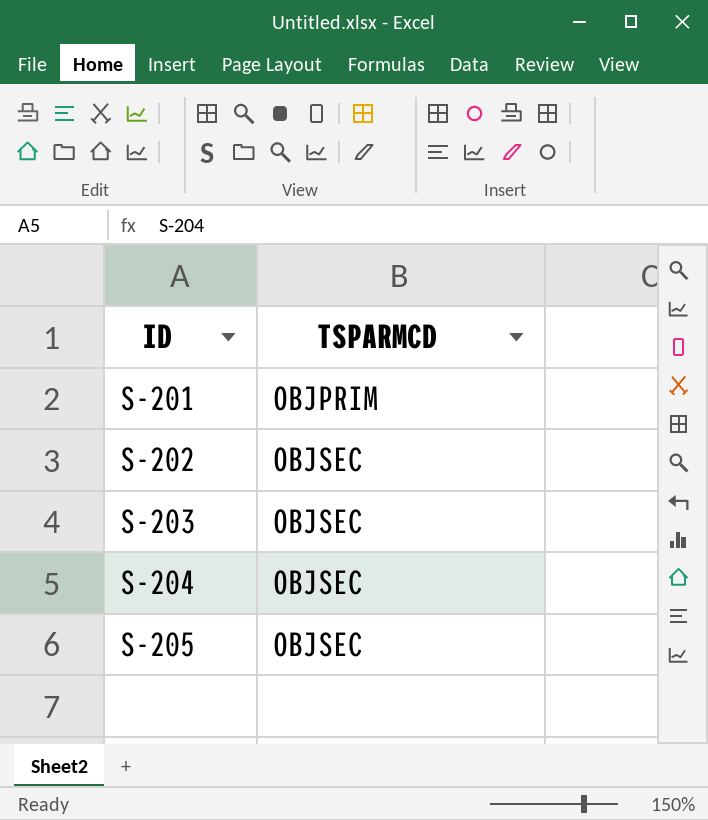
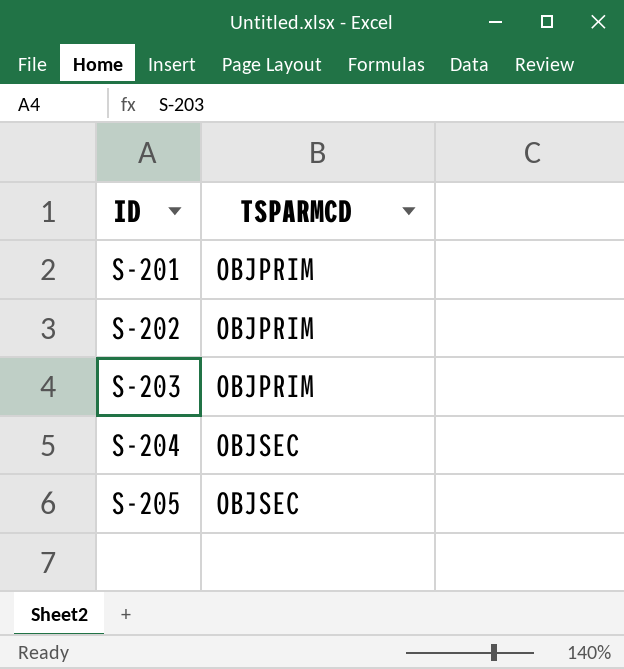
S-202 | TSPARMCD: OBJSEC -> OBJPRIM
S-203 | TSPARMCD: OBJSEC -> OBJPRIM

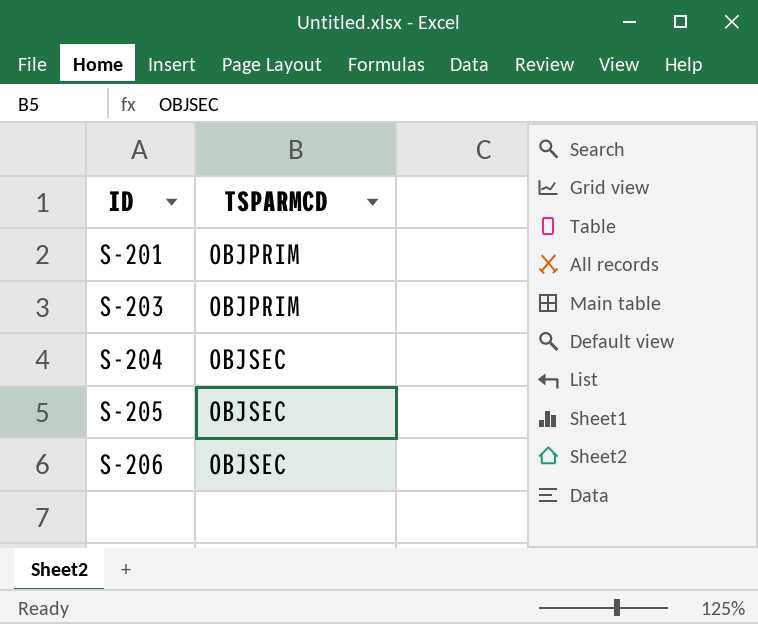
row S-202: OBJPRIM -> none
row S-206: none -> OBJSEC

